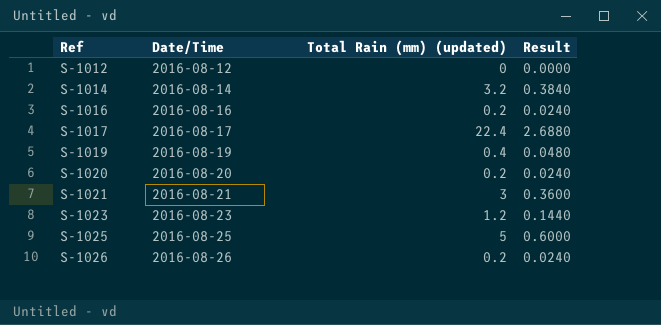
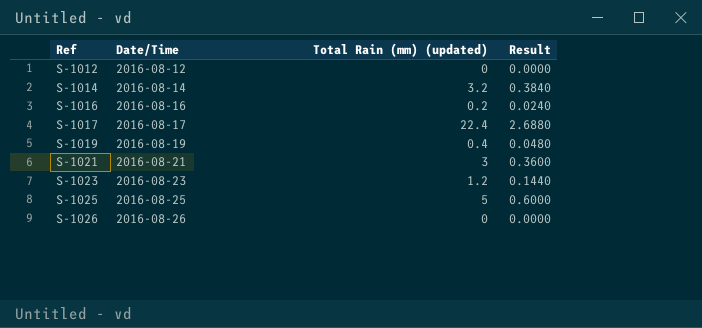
row S-1020: 2016-08-20 | 0.2 | 0.0240 -> none
S-1026 | Total Rain (mm) (updated): 0.2 -> 0
S-1026 | Result: 0.0240 -> 0.0000

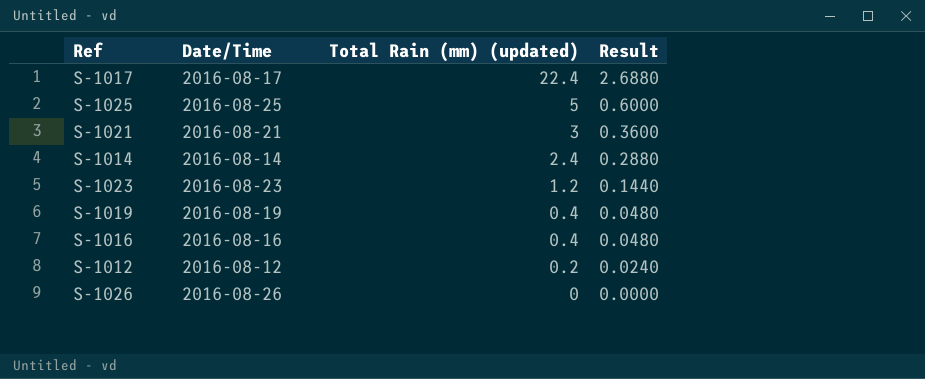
row order: Ref ascending -> Total Rain (mm) (updated) descending
S-1014 | Total Rain (mm) (updated): 3.2 -> 2.4
S-1014 | Result: 0.3840 -> 0.2880
S-1016 | Total Rain (mm) (updated): 0.2 -> 0.4
S-1016 | Result: 0.0240 -> 0.0480
S-1012 | Total Rain (mm) (updated): 0 -> 0.2
S-1012 | Result: 0.0000 -> 0.0240

